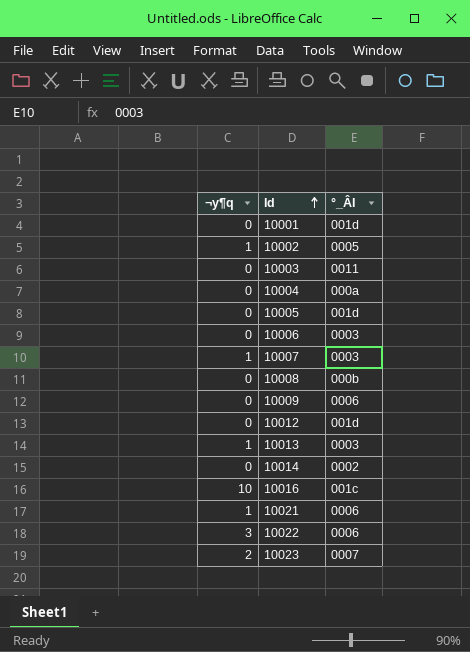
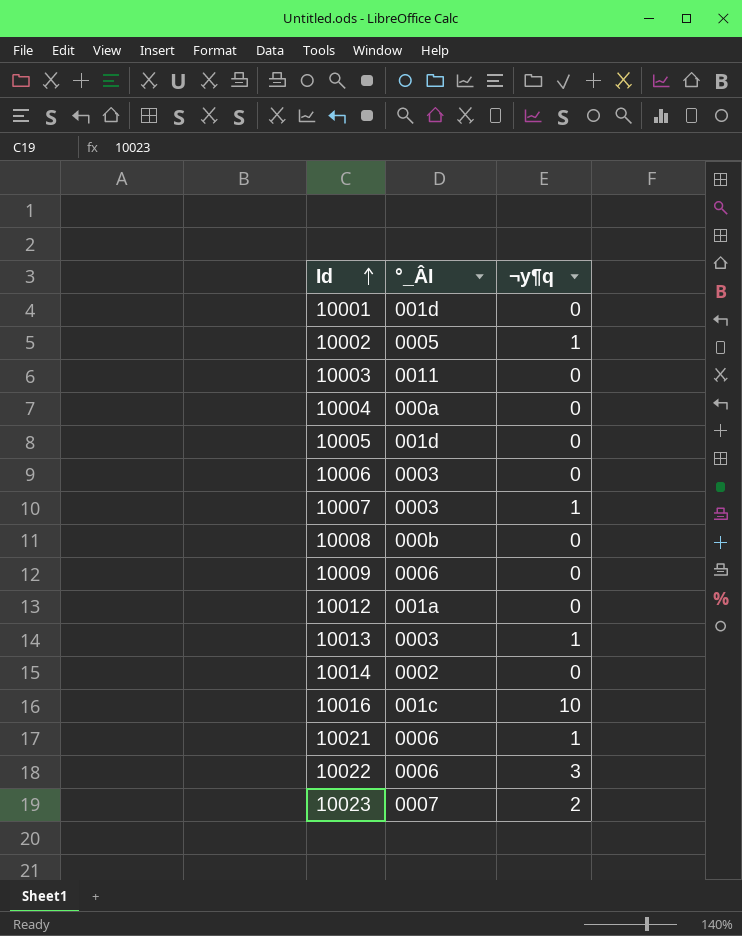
column ¬y¶q | position: 1 -> 3
10012 | °_ÂI: 001d -> 001a

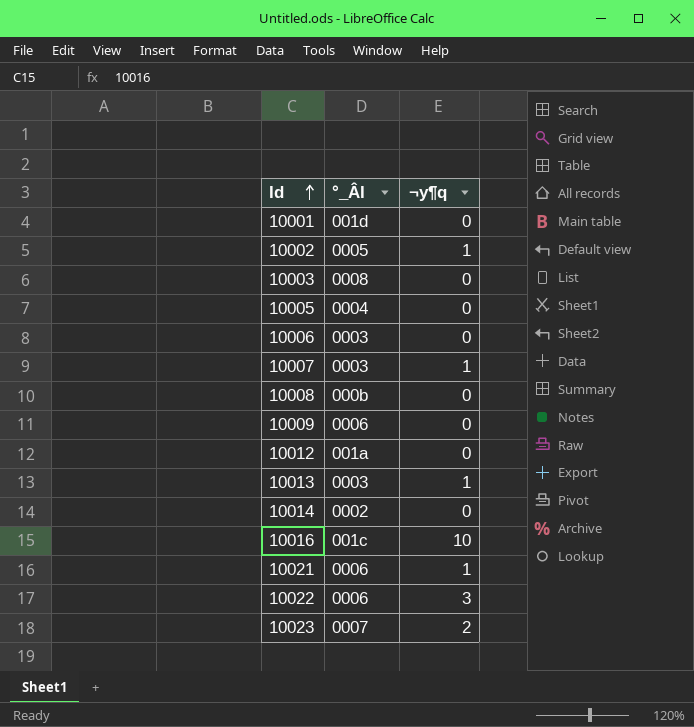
row 10004: 000a | 0 -> none
10003 | °_ÂI: 0011 -> 0008
10005 | °_ÂI: 001d -> 0004

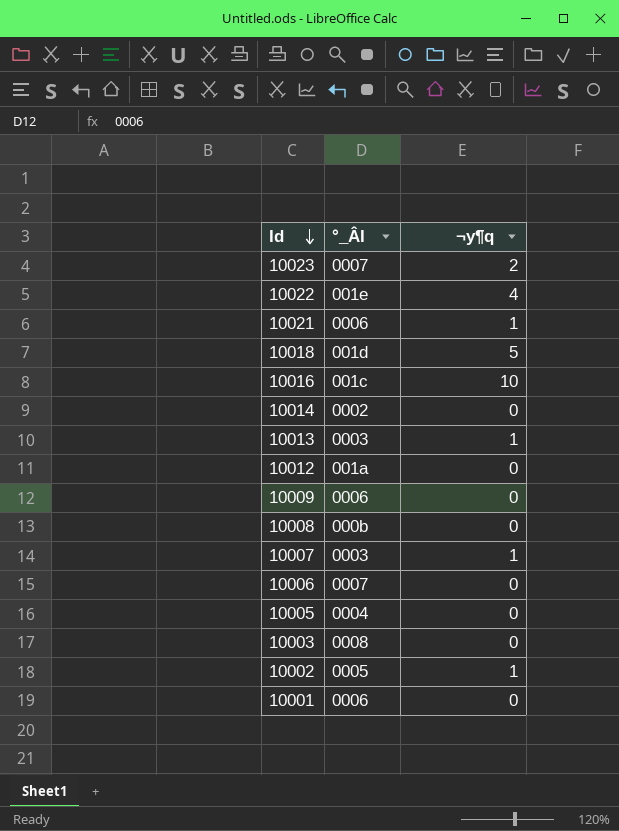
row order: Id ascending -> Id descending
10022 | °_ÂI: 0006 -> 001e
10022 | ¬y¶q: 3 -> 4
row 10018: none -> 001d | 5
10006 | °_ÂI: 0003 -> 0007
10001 | °_ÂI: 001d -> 0006

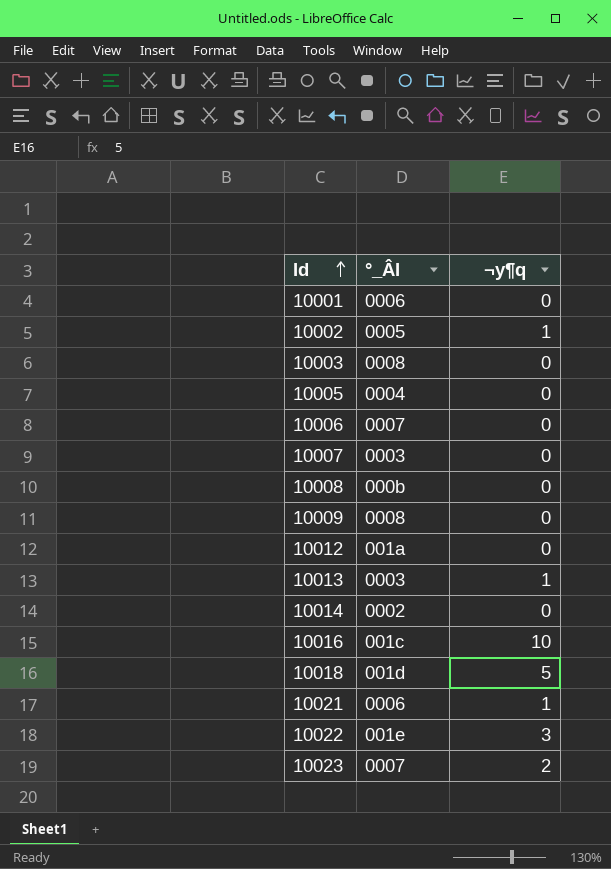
row order: Id descending -> Id ascending
10007 | ¬y¶q: 1 -> 0
10009 | °_ÂI: 0006 -> 0008
10022 | ¬y¶q: 4 -> 3

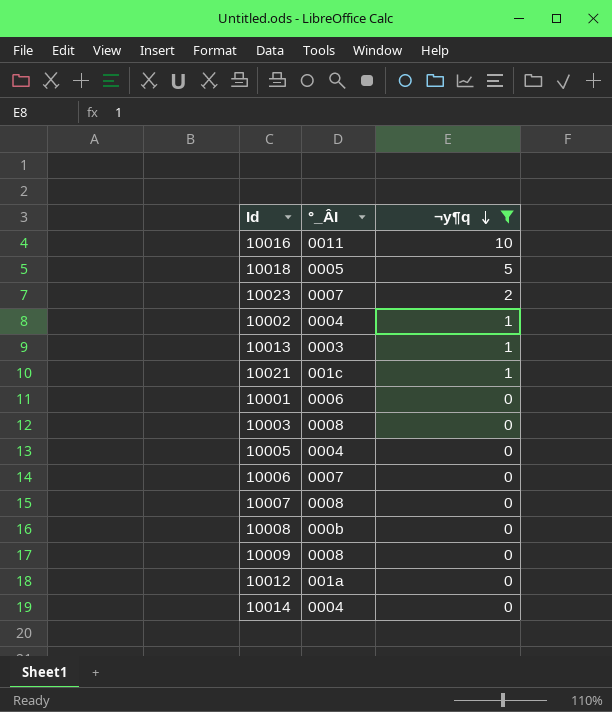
filter: none -> ¬y¶q != 3
row order: Id ascending -> ¬y¶q descending
10016 | °_ÂI: 001c -> 0011
10018 | °_ÂI: 001d -> 0005
10002 | °_ÂI: 0005 -> 0004
10021 | °_ÂI: 0006 -> 001c
10007 | °_ÂI: 0003 -> 0008
10014 | °_ÂI: 0002 -> 0004

